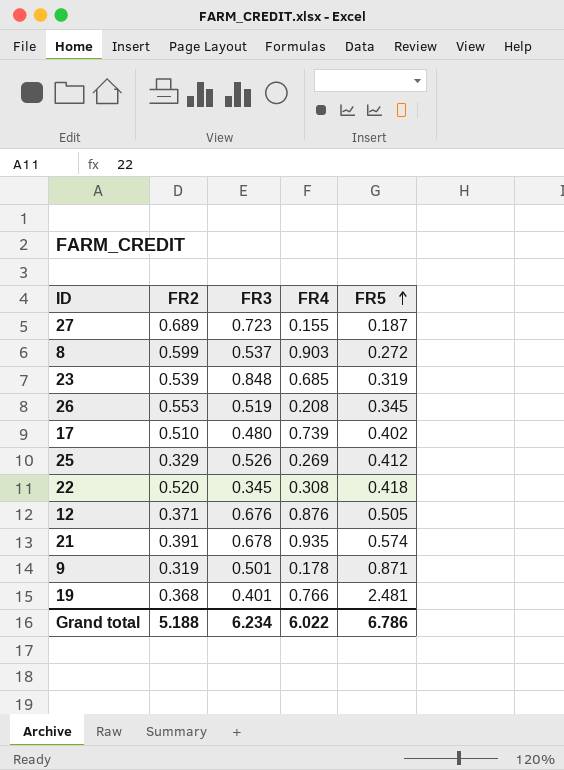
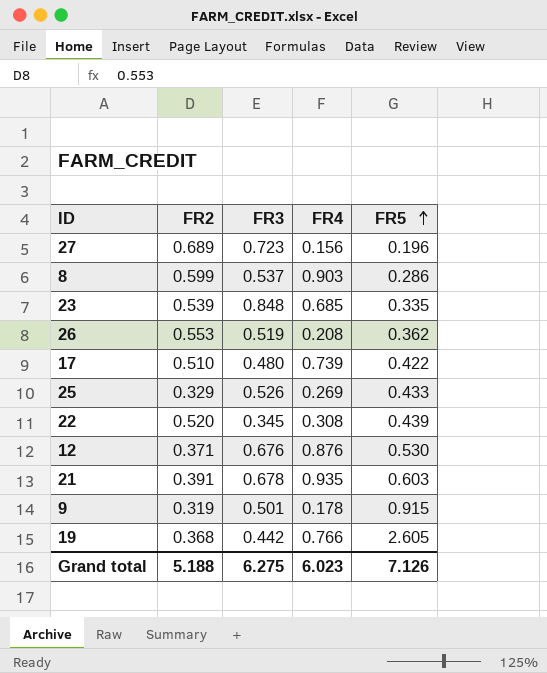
27 | FR4: 0.155 -> 0.156
27 | FR5: 0.187 -> 0.196
8 | FR5: 0.272 -> 0.286
23 | FR5: 0.319 -> 0.335
26 | FR5: 0.345 -> 0.362
17 | FR5: 0.402 -> 0.422
25 | FR5: 0.412 -> 0.433
22 | FR5: 0.418 -> 0.439
12 | FR5: 0.505 -> 0.530
21 | FR5: 0.574 -> 0.603
9 | FR5: 0.871 -> 0.915
19 | FR3: 0.401 -> 0.442
19 | FR5: 2.481 -> 2.605
Grand total | FR3: 6.234 -> 6.275
Grand total | FR4: 6.022 -> 6.023
Grand total | FR5: 6.786 -> 7.126

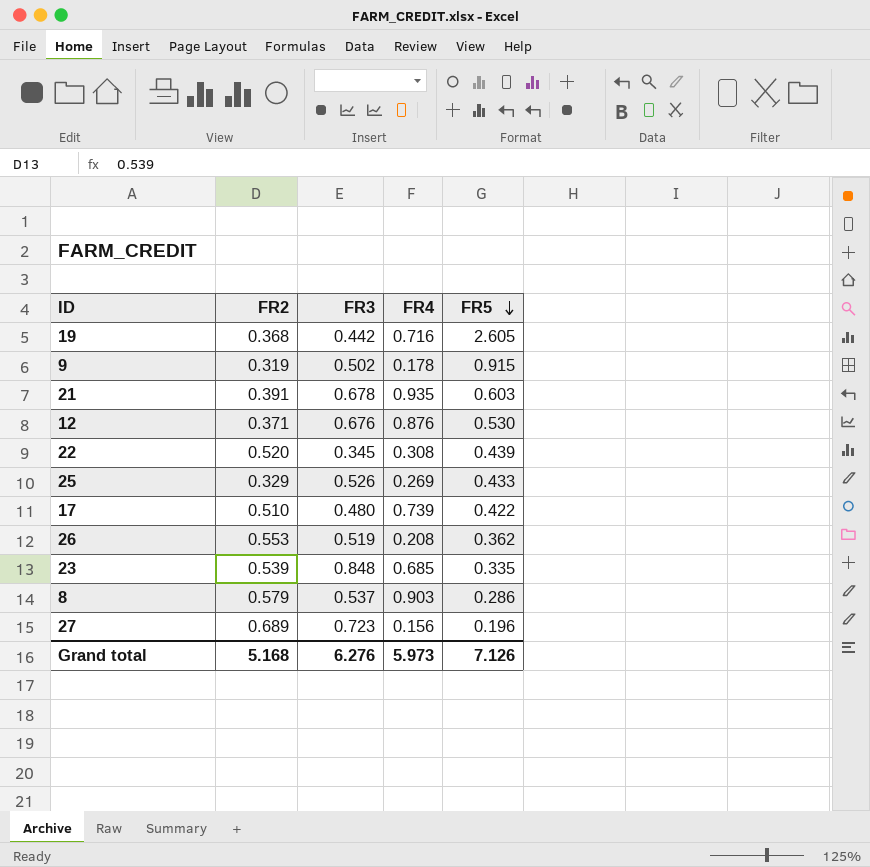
row order: FR5 ascending -> FR5 descending
19 | FR4: 0.766 -> 0.716
9 | FR3: 0.501 -> 0.502
8 | FR2: 0.599 -> 0.579
Grand total | FR2: 5.188 -> 5.168
Grand total | FR3: 6.275 -> 6.276
Grand total | FR4: 6.023 -> 5.973

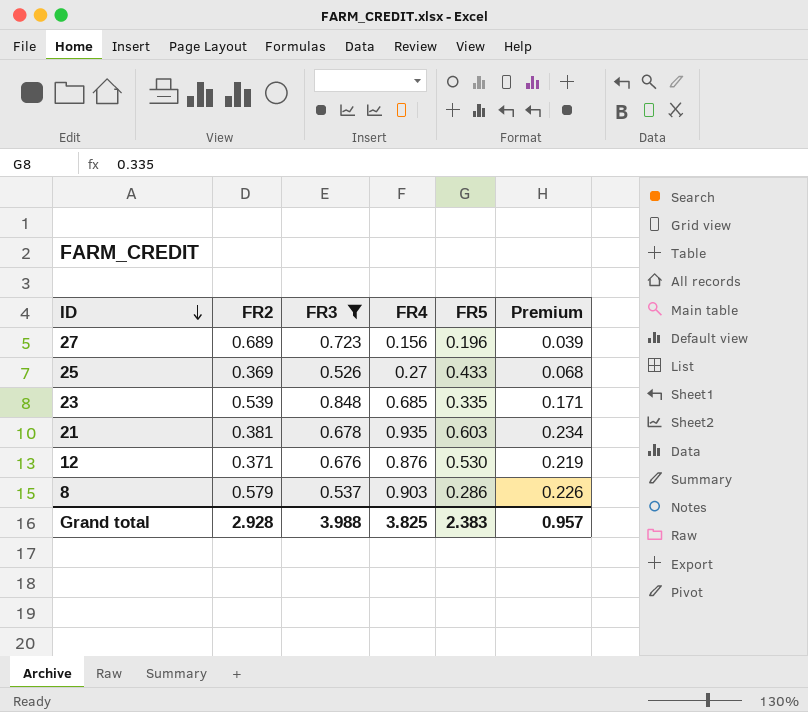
filter: none -> FR3 >= 0.526
row order: FR5 descending -> ID descending
column Premium | formula: none -> [FR4] * 0.25
25 | FR2: 0.329 -> 0.369
25 | FR4: 0.269 -> 0.27
21 | FR2: 0.391 -> 0.381
Grand total | FR2: 5.168 -> 2.928
Grand total | FR3: 6.276 -> 3.988
Grand total | FR4: 5.973 -> 3.825
Grand total | FR5: 7.126 -> 2.383

